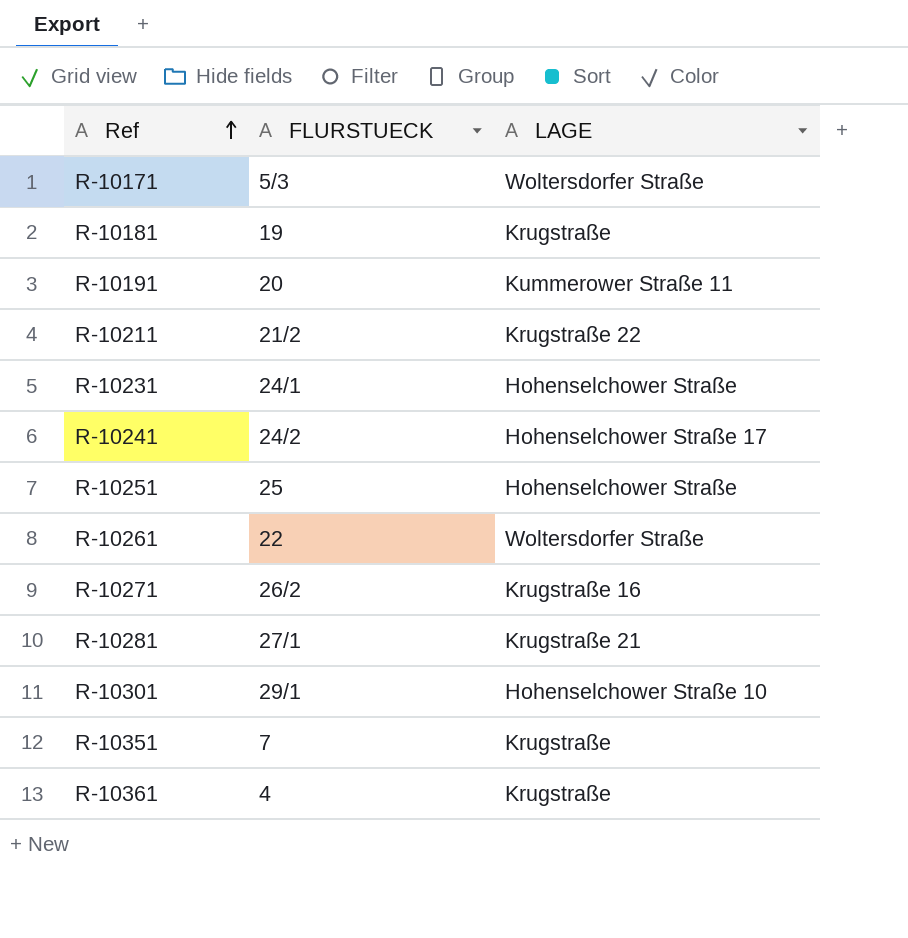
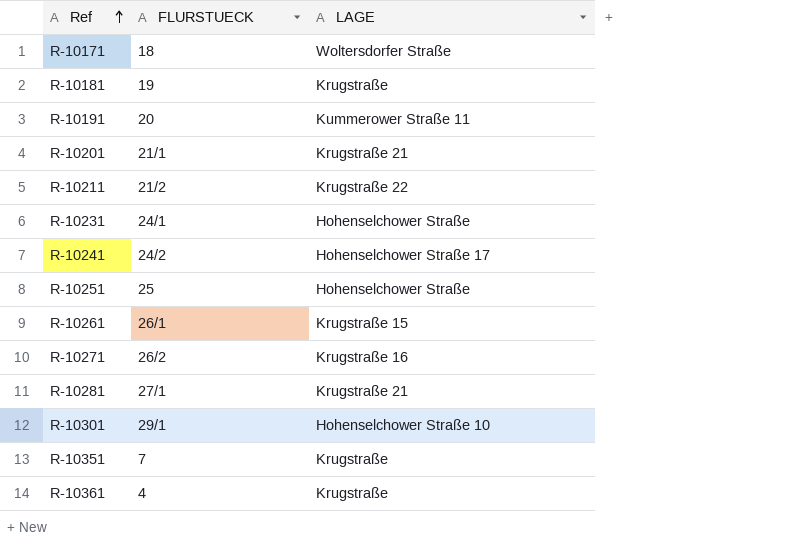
R-10171 | FLURSTUECK: 5/3 -> 18
row R-10201: none -> 21/1 | Krugstraße 21
R-10261 | FLURSTUECK: 22 -> 26/1
R-10261 | LAGE: Woltersdorfer Straße -> Krugstraße 15

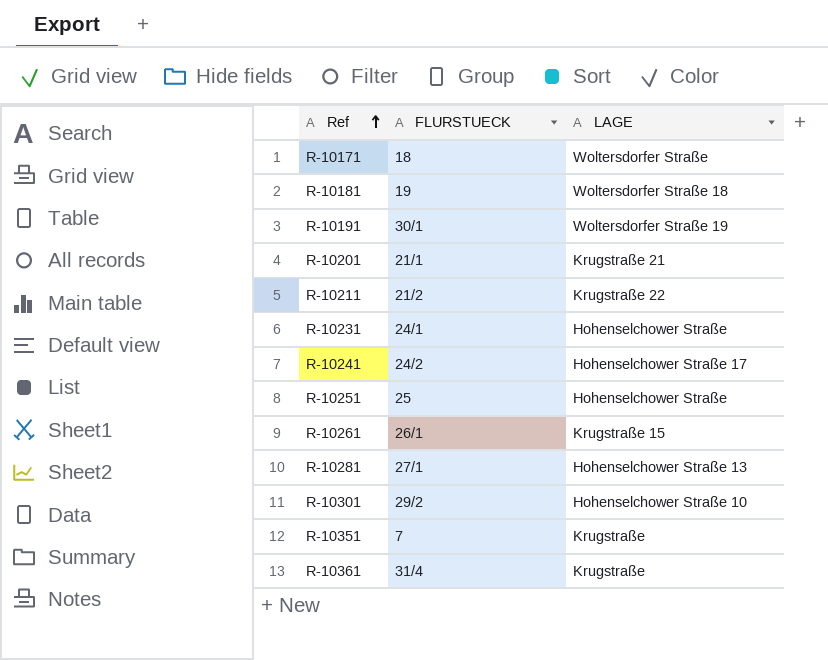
row R-10271: 26/2 | Krugstraße 16 -> none
R-10181 | LAGE: Krugstraße -> Woltersdorfer Straße 18
R-10191 | FLURSTUECK: 20 -> 30/1
R-10191 | LAGE: Kummerower Straße 11 -> Woltersdorfer Straße 19
R-10281 | LAGE: Krugstraße 21 -> Hohenselchower Straße 13
R-10301 | FLURSTUECK: 29/1 -> 29/2
R-10361 | FLURSTUECK: 4 -> 31/4

